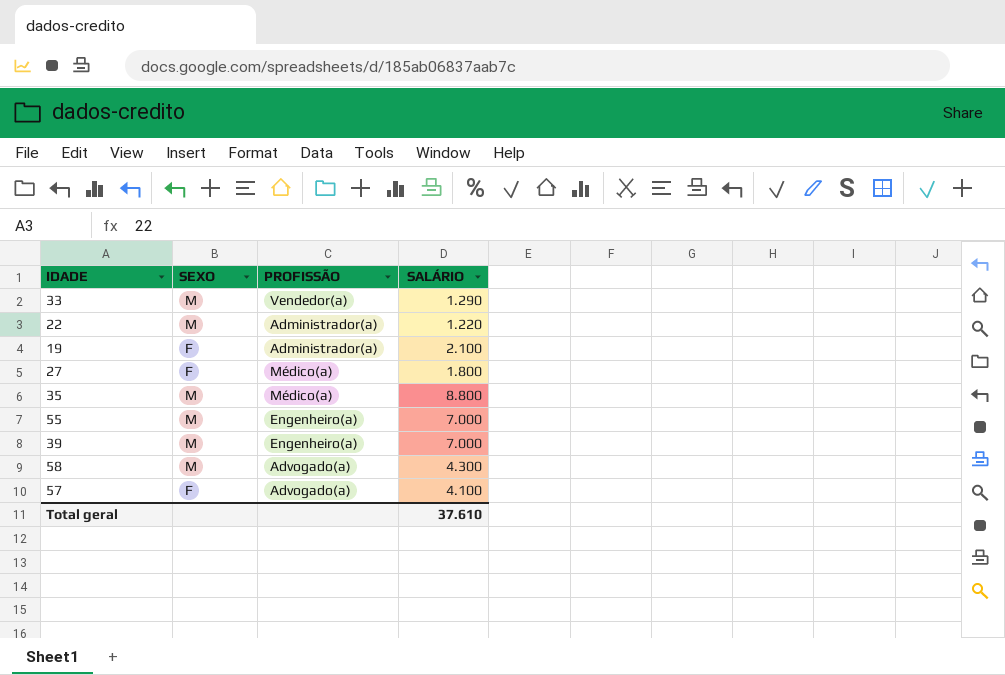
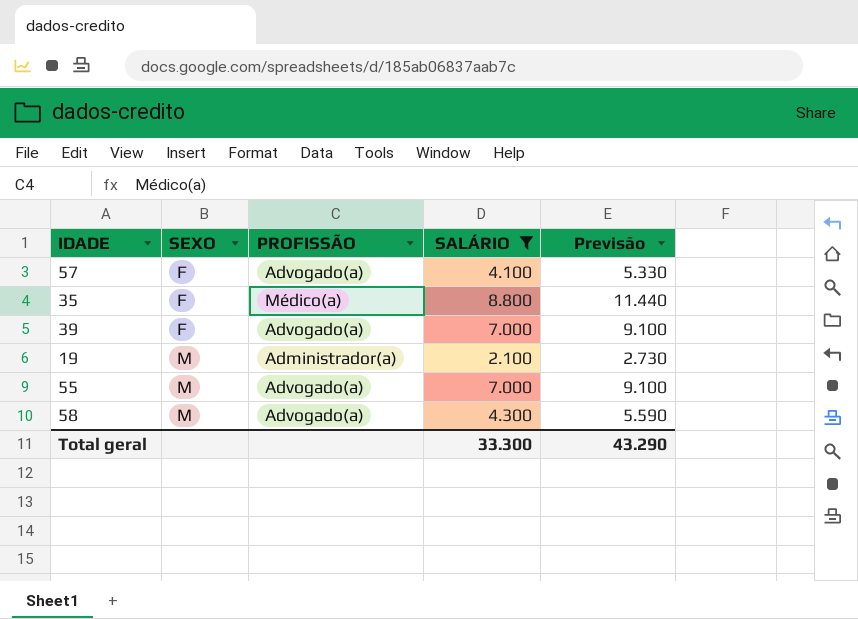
filter: none -> SALÁRIO >= 2.100
row order: none -> SEXO ascending
column Previsão | formula: none -> [SALÁRIO] * 1,3
35 | SEXO: M -> F
39 | SEXO: M -> F
39 | PROFISSÃO: Engenheiro(a) -> Advogado(a)
19 | SEXO: F -> M
55 | PROFISSÃO: Engenheiro(a) -> Advogado(a)
Total geral | SALÁRIO: 37.610 -> 33.300

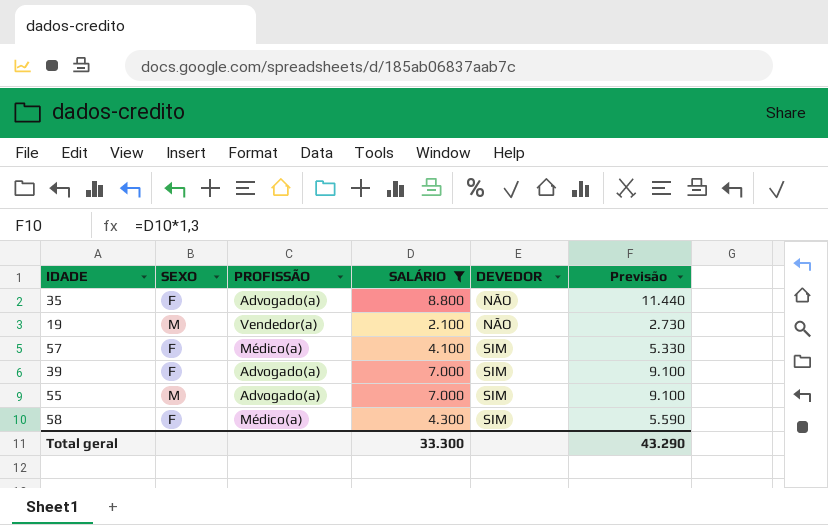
row order: SEXO ascending -> DEVEDOR ascending
column DEVEDOR | position: none -> 5
35 | PROFISSÃO: Médico(a) -> Advogado(a)
19 | PROFISSÃO: Administrador(a) -> Vendedor(a)
57 | PROFISSÃO: Advogado(a) -> Médico(a)
58 | SEXO: M -> F
58 | PROFISSÃO: Advogado(a) -> Médico(a)

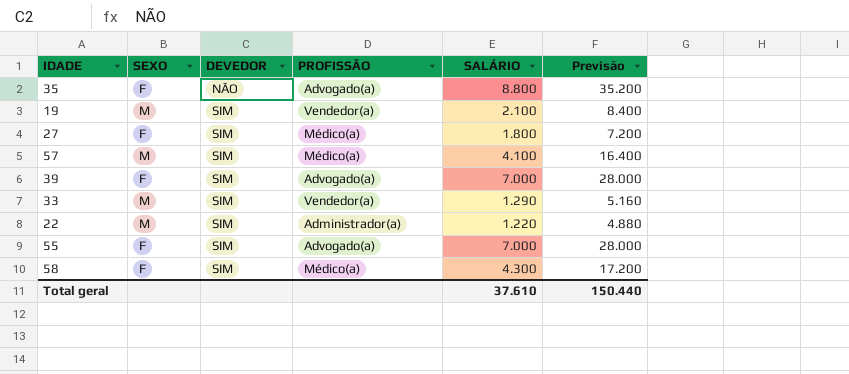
filter: SALÁRIO >= 2.100 -> none
column DEVEDOR | position: 5 -> 3
column Previsão | formula: [SALÁRIO] * 1,3 -> [SALÁRIO] * 4
19 | DEVEDOR: NÃO -> SIM
57 | SEXO: F -> M
55 | SEXO: M -> F
Total geral | SALÁRIO: 33.300 -> 37.610
Total geral | Previsão: 43.290 -> 150.440

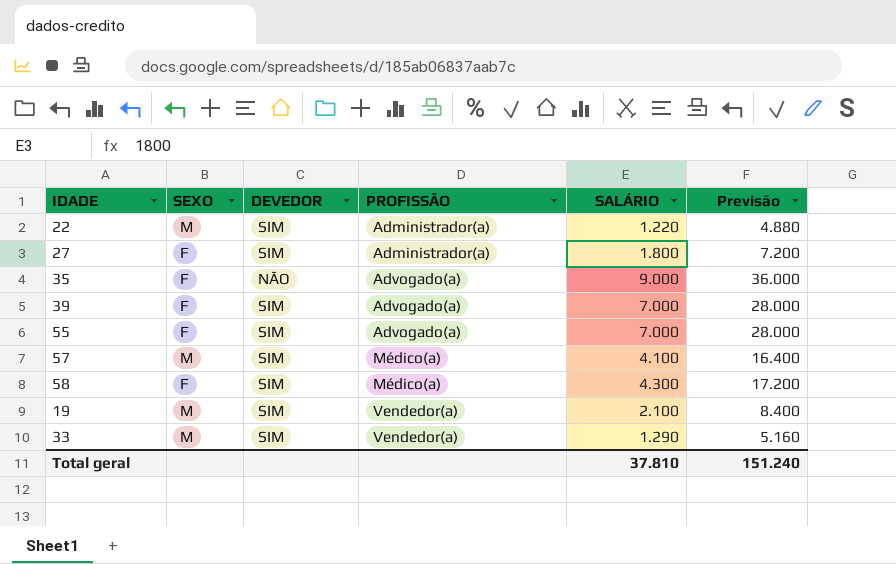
row order: DEVEDOR ascending -> PROFISSÃO ascending
27 | PROFISSÃO: Médico(a) -> Administrador(a)
35 | SALÁRIO: 8.800 -> 9.000
35 | Previsão: 35.200 -> 36.000
Total geral | SALÁRIO: 37.610 -> 37.810
Total geral | Previsão: 150.440 -> 151.240

